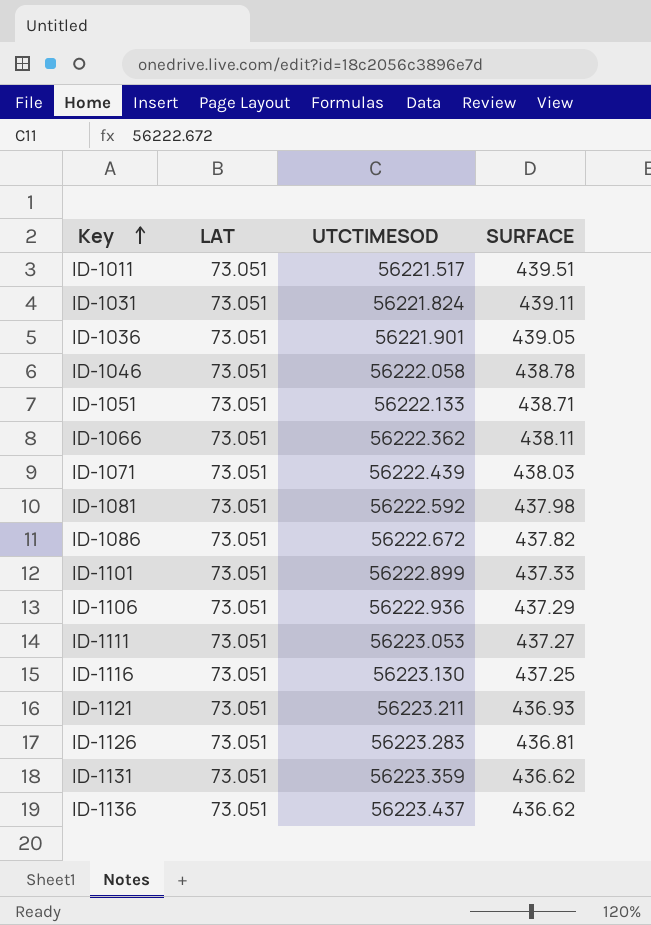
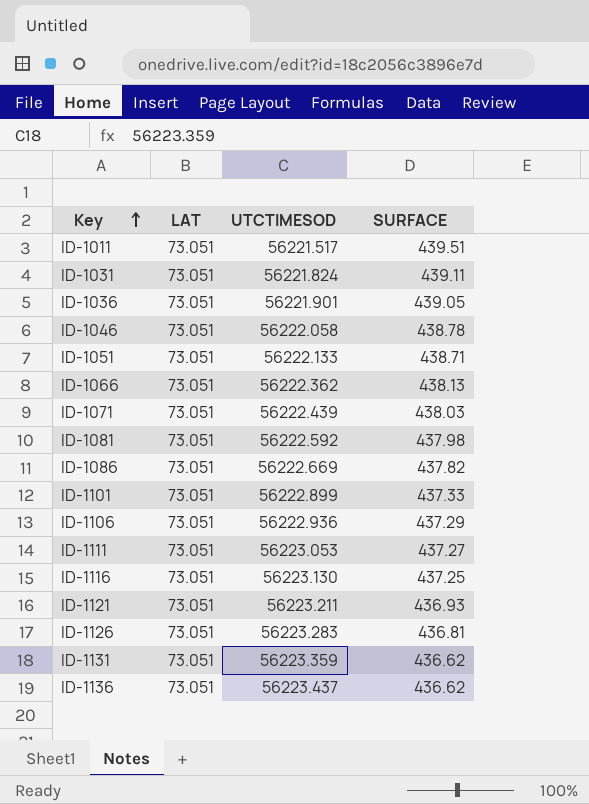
ID-1066 | SURFACE: 438.11 -> 438.13
ID-1086 | UTCTIMESOD: 56222.672 -> 56222.669

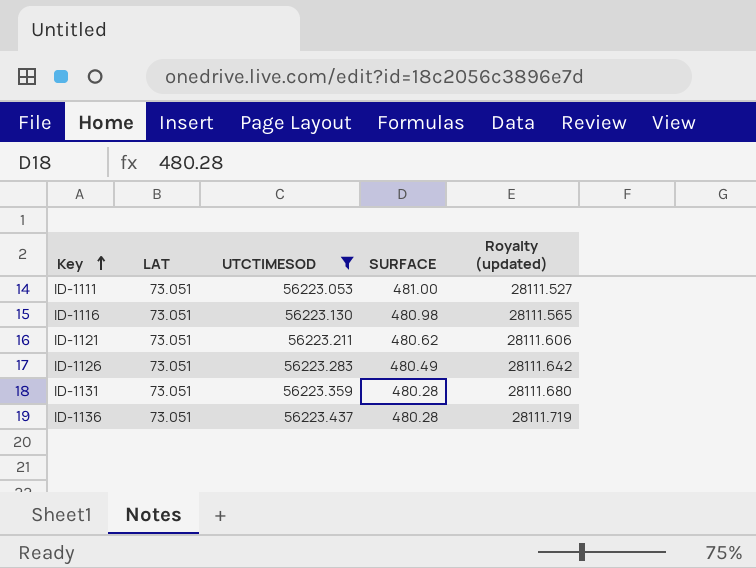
filter: none -> UTCTIMESOD >= 56223.053
column Royalty (updated) | formula: none -> [UTCTIMESOD] * 0.5
ID-1111 | SURFACE: 437.27 -> 481.00
ID-1116 | SURFACE: 437.25 -> 480.98
ID-1121 | SURFACE: 436.93 -> 480.62
ID-1126 | SURFACE: 436.81 -> 480.49
ID-1131 | SURFACE: 436.62 -> 480.28
ID-1136 | SURFACE: 436.62 -> 480.28

